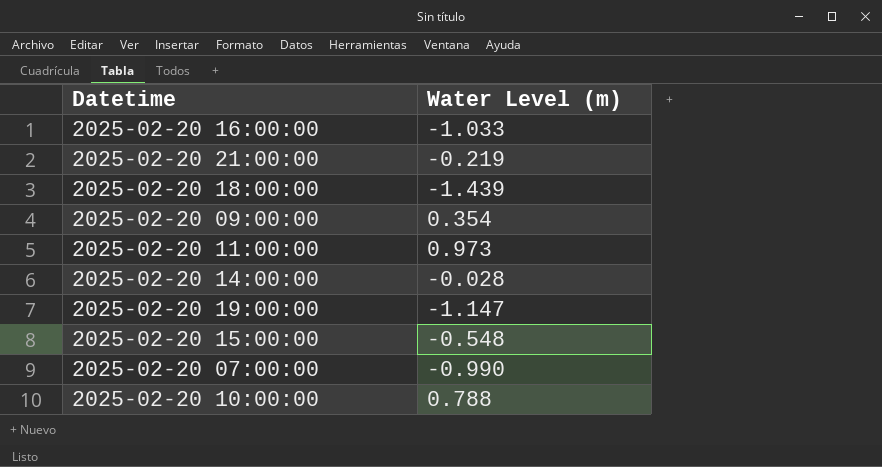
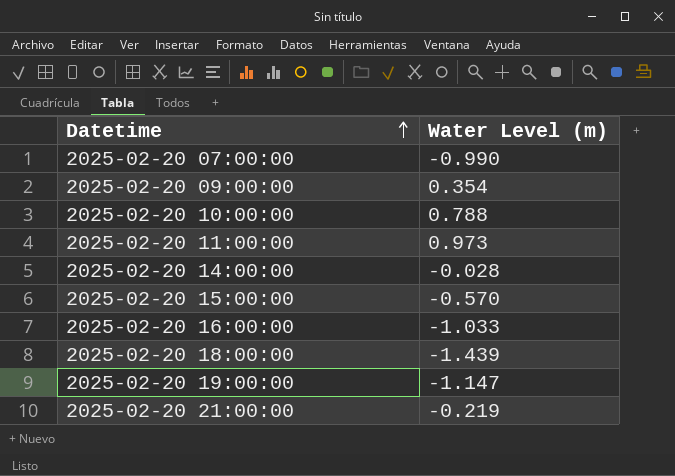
row order: none -> Datetime ascending
2025-02-20 15:00:00 | Water Level (m): -0.548 -> -0.570

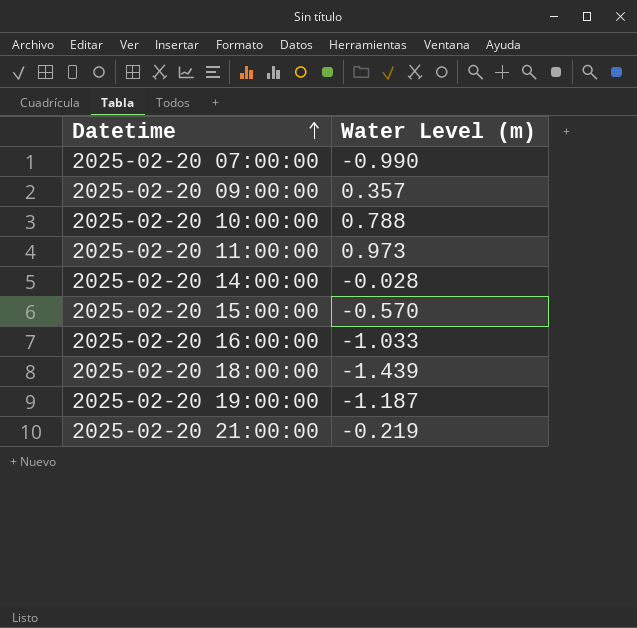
2025-02-20 09:00:00 | Water Level (m): 0.354 -> 0.357
2025-02-20 19:00:00 | Water Level (m): -1.147 -> -1.187

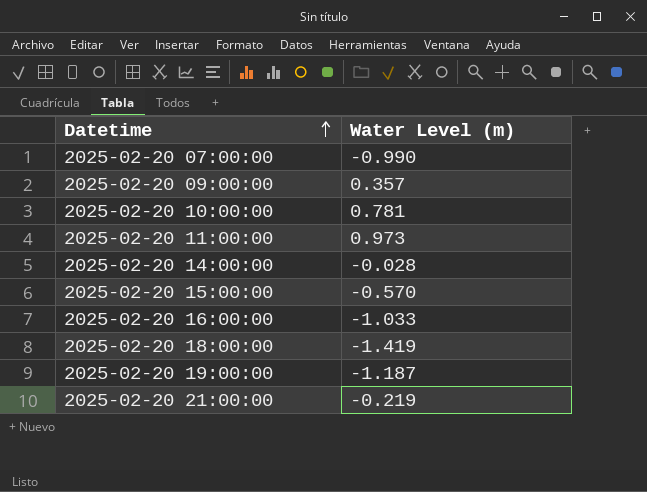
2025-02-20 10:00:00 | Water Level (m): 0.788 -> 0.781
2025-02-20 18:00:00 | Water Level (m): -1.439 -> -1.419

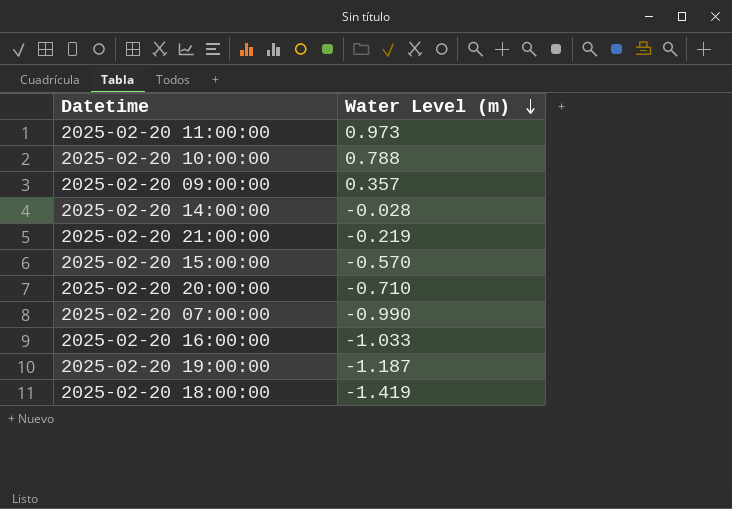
row order: Datetime ascending -> Water Level (m) descending
2025-02-20 10:00:00 | Water Level (m): 0.781 -> 0.788
row 2025-02-20 20:00:00: none -> -0.710

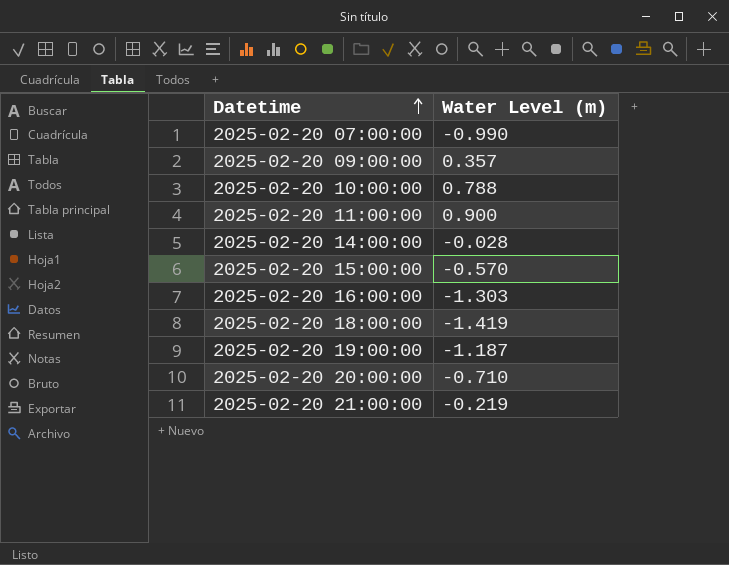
row order: Water Level (m) descending -> Datetime ascending
2025-02-20 11:00:00 | Water Level (m): 0.973 -> 0.900
2025-02-20 16:00:00 | Water Level (m): -1.033 -> -1.303

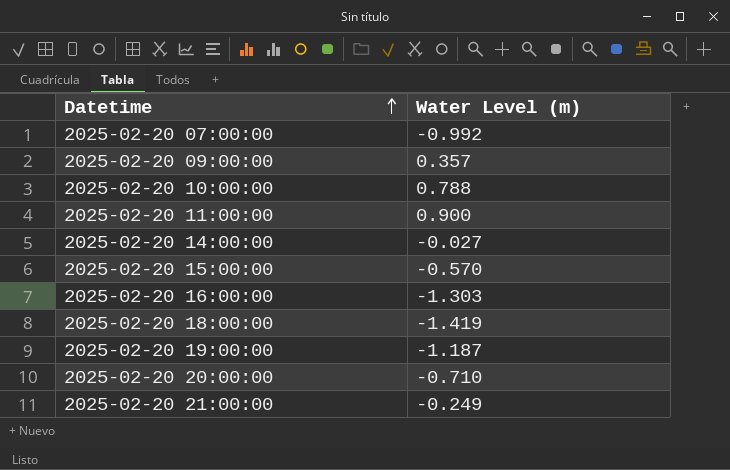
2025-02-20 07:00:00 | Water Level (m): -0.990 -> -0.992
2025-02-20 14:00:00 | Water Level (m): -0.028 -> -0.027
2025-02-20 21:00:00 | Water Level (m): -0.219 -> -0.249

